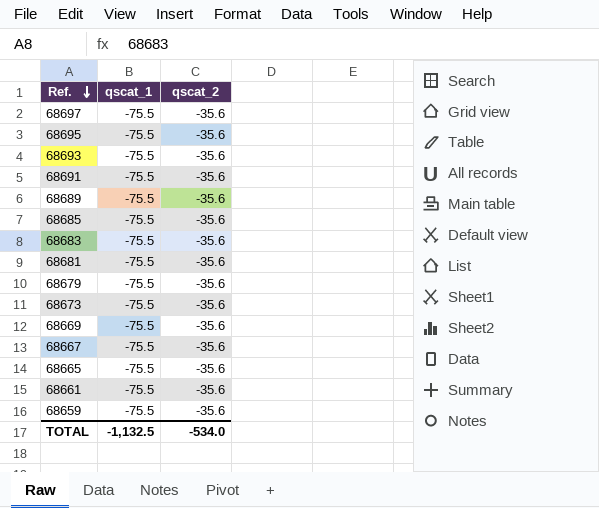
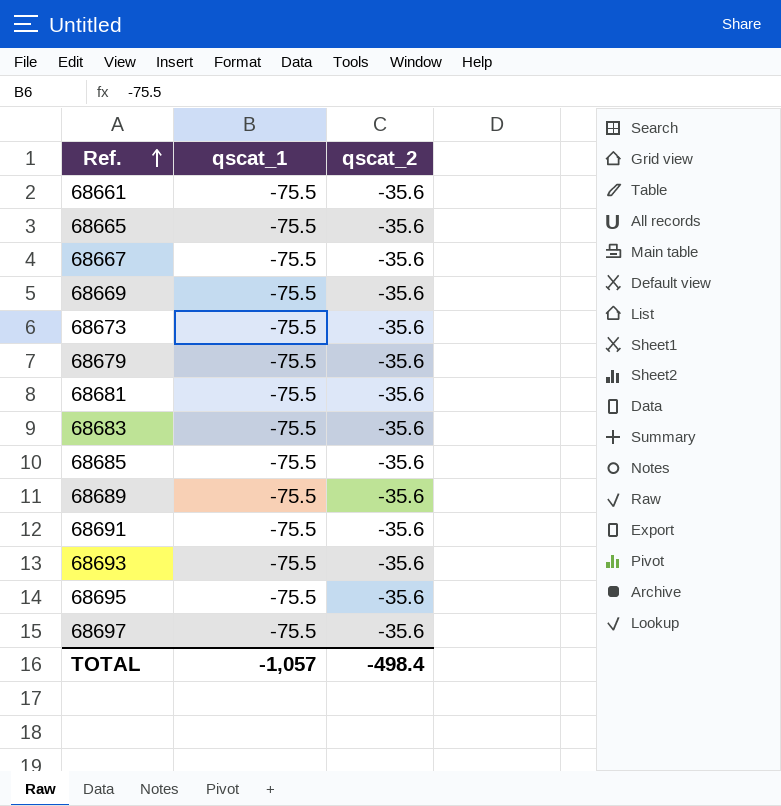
row order: Ref. descending -> Ref. ascending
row 68659: -75.5 | -35.6 -> none
TOTAL | qscat_1: -1,132.5 -> -1,057
TOTAL | qscat_2: -534.0 -> -498.4

